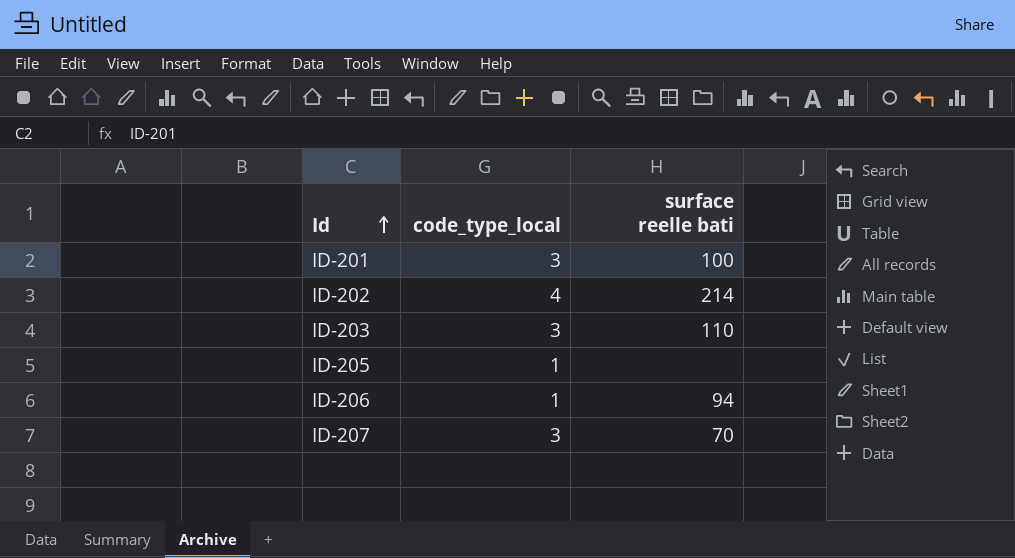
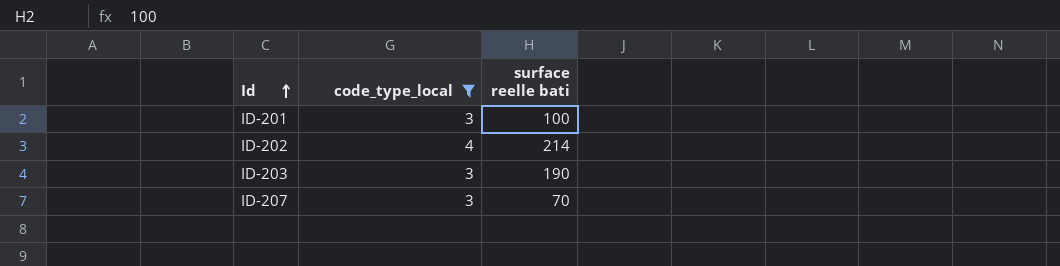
filter: none -> code_type_local != 1
ID-203 | surface reelle bati: 110 -> 190

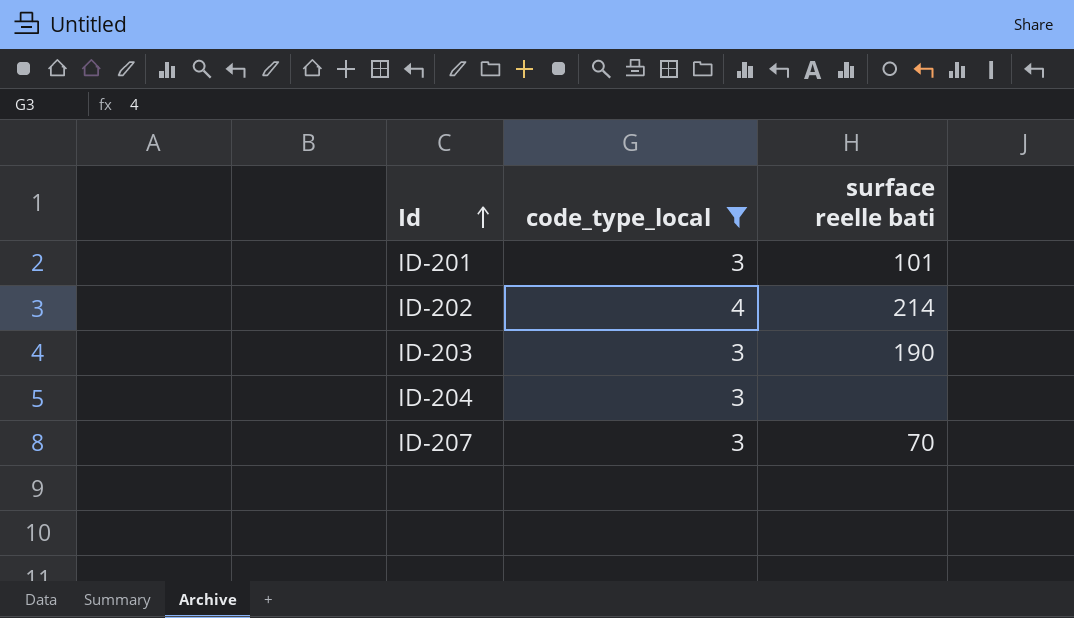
ID-201 | surface reelle bati: 100 -> 101
row ID-204: none -> 3 | none

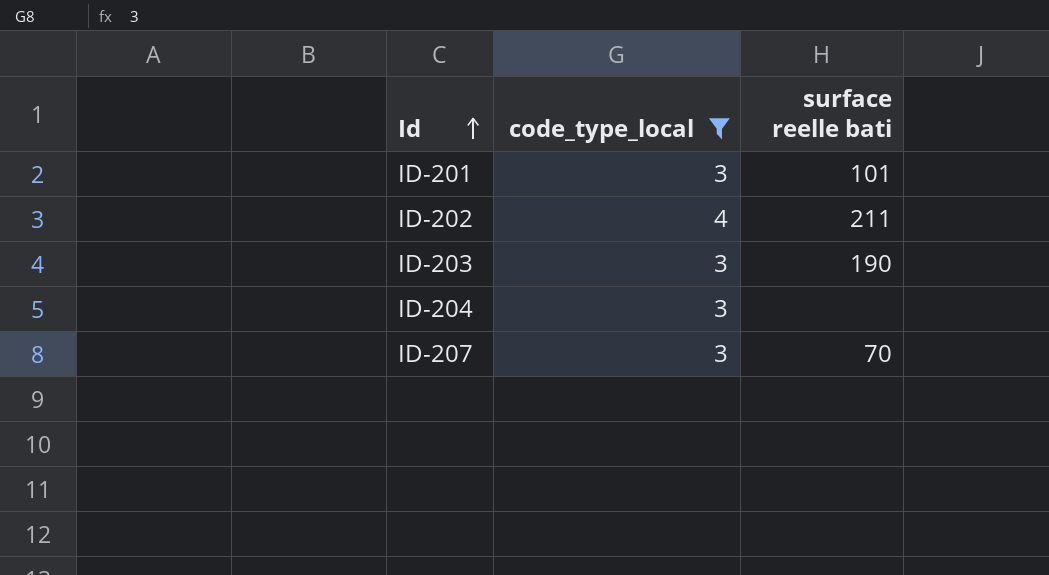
ID-202 | surface reelle bati: 214 -> 211

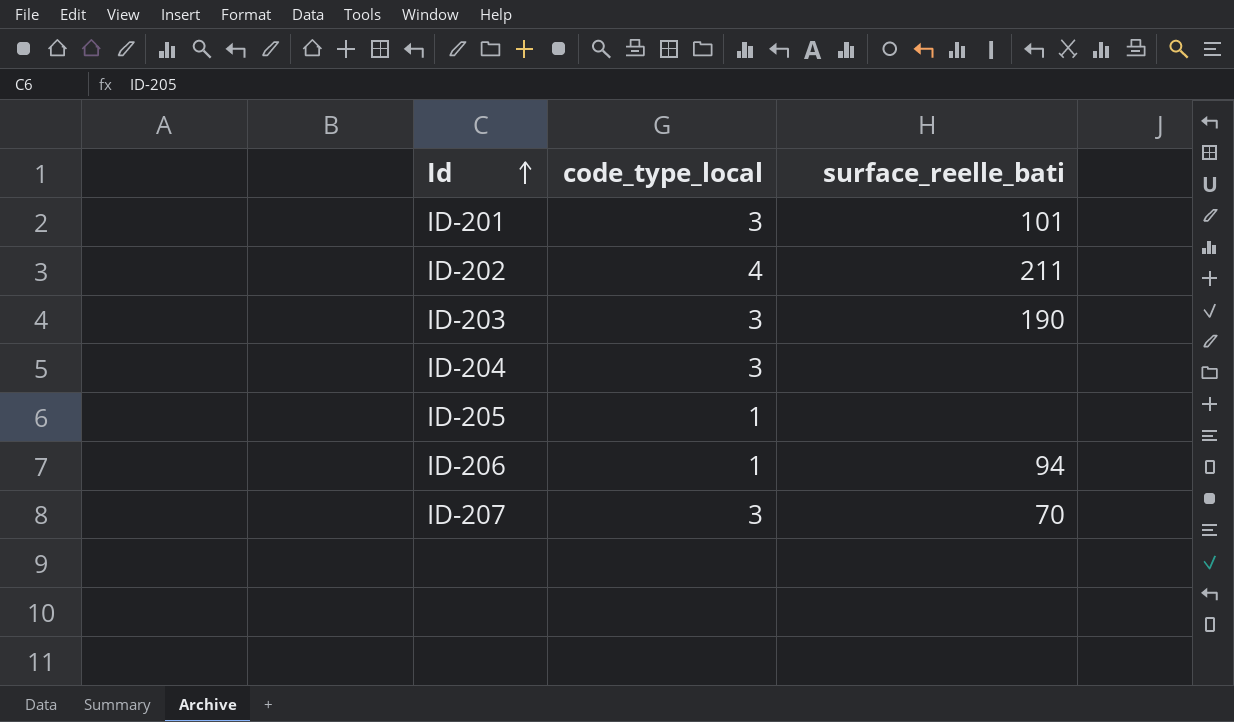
filter: code_type_local != 1 -> none
column name: surface reelle bati -> surface_reelle_bati

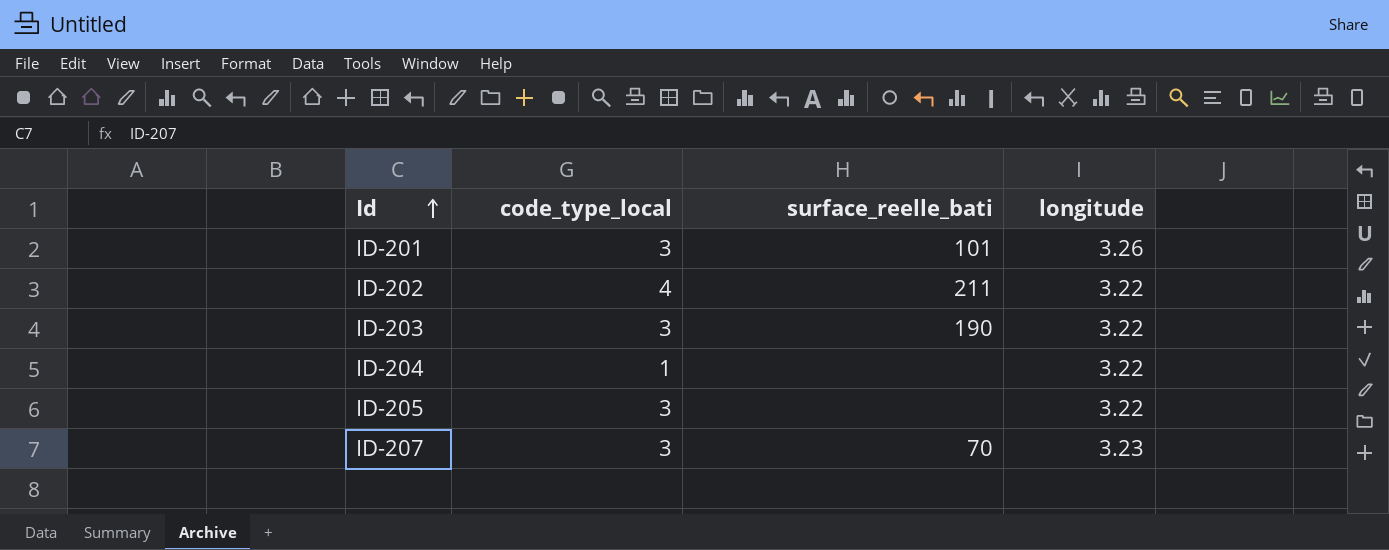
column longitude | position: none -> 4
row ID-206: 1 | 94 -> none
ID-204 | code_type_local: 3 -> 1
ID-205 | code_type_local: 1 -> 3

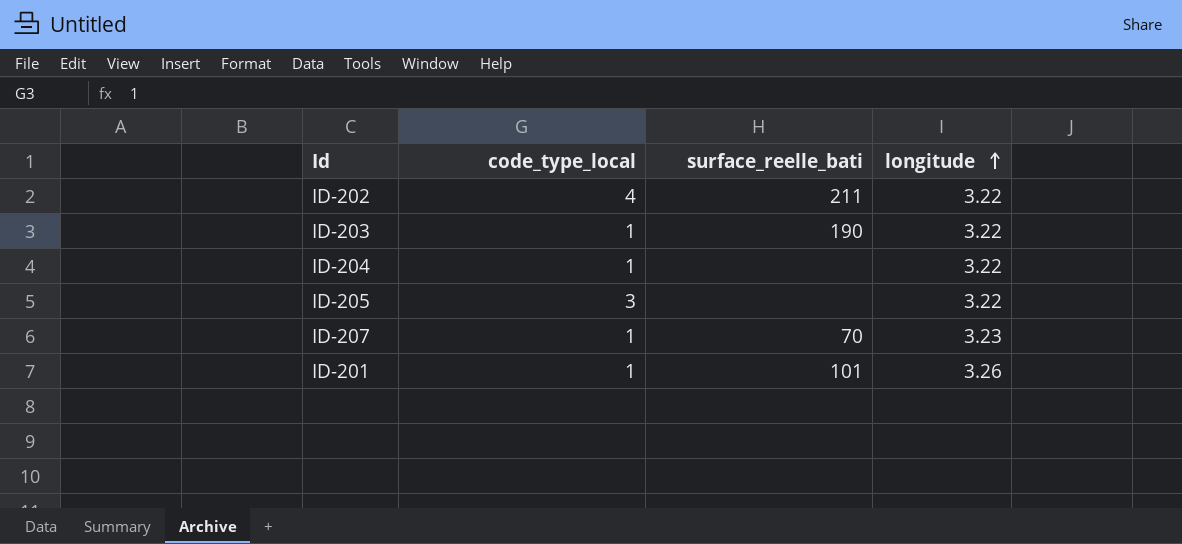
row order: Id ascending -> longitude ascending
ID-203 | code_type_local: 3 -> 1
ID-207 | code_type_local: 3 -> 1
ID-201 | code_type_local: 3 -> 1

